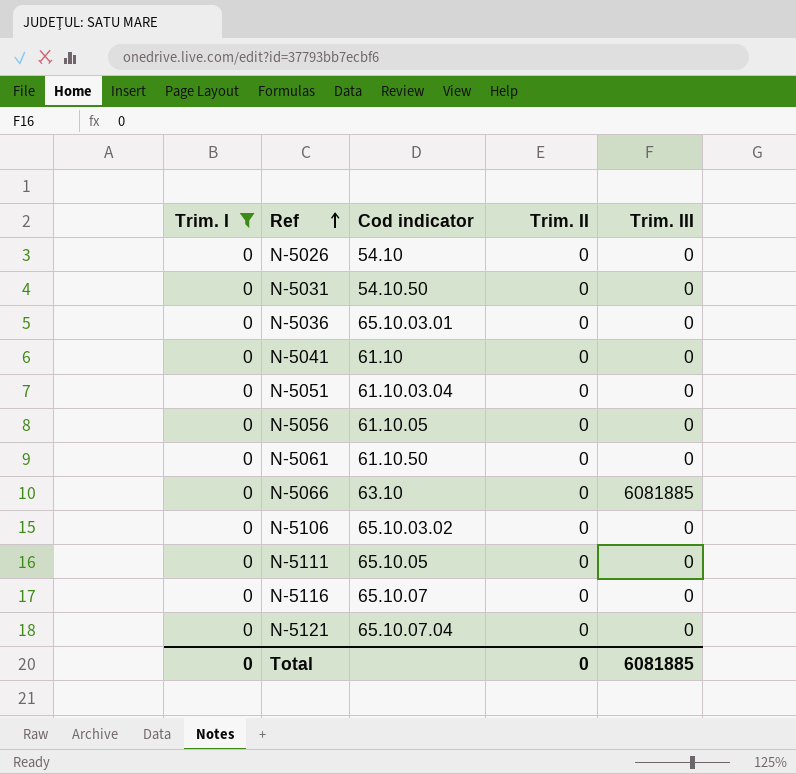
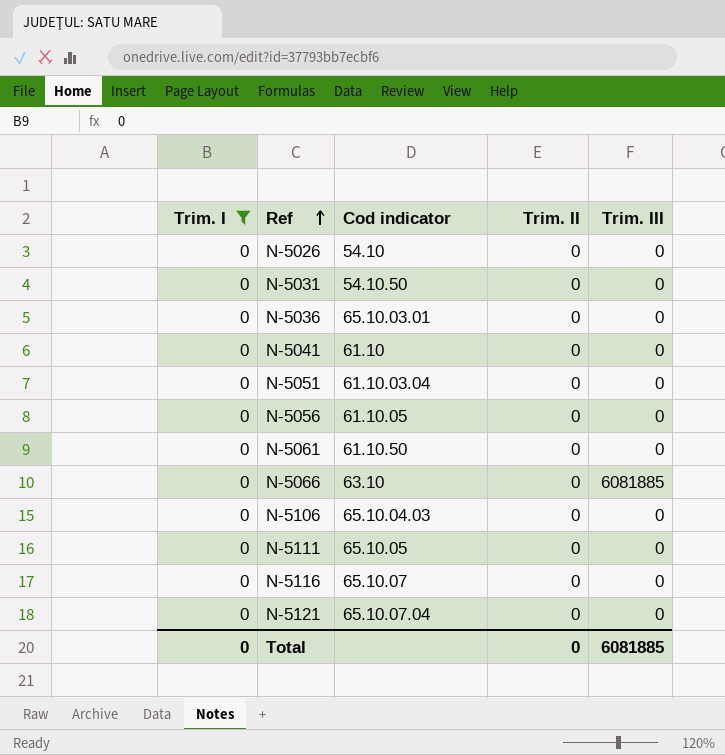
N-5106 | Cod indicator: 65.10.03.02 -> 65.10.04.03

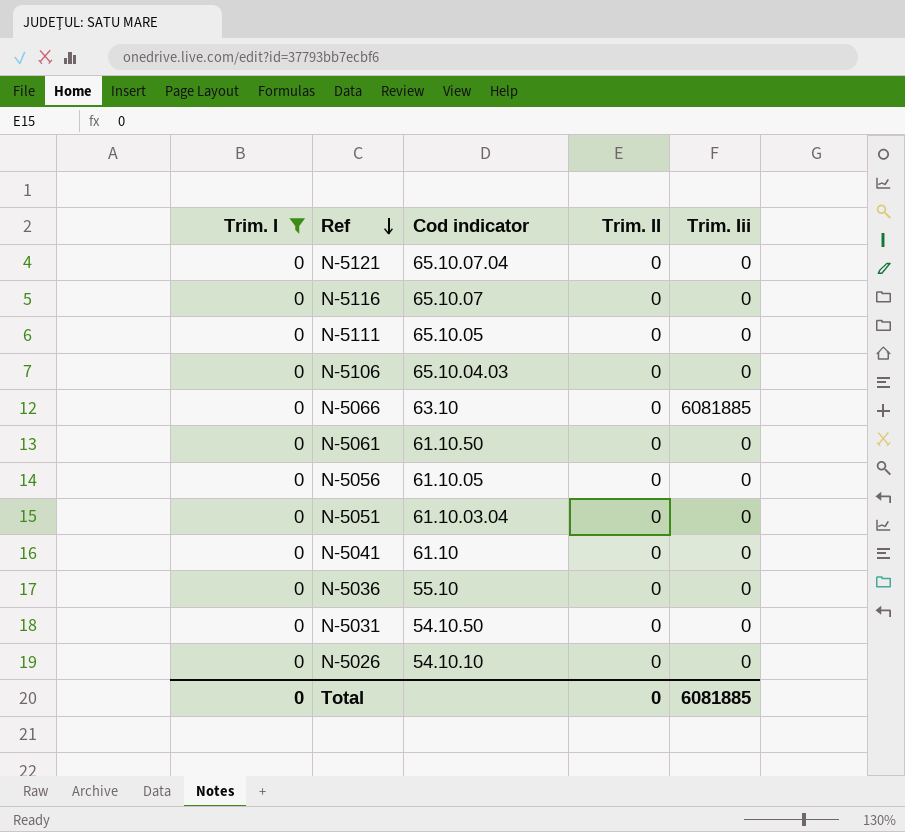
row order: Ref ascending -> Ref descending
column name: Trim. III -> Trim. Iii
N-5036 | Cod indicator: 65.10.03.01 -> 55.10
N-5026 | Cod indicator: 54.10 -> 54.10.10

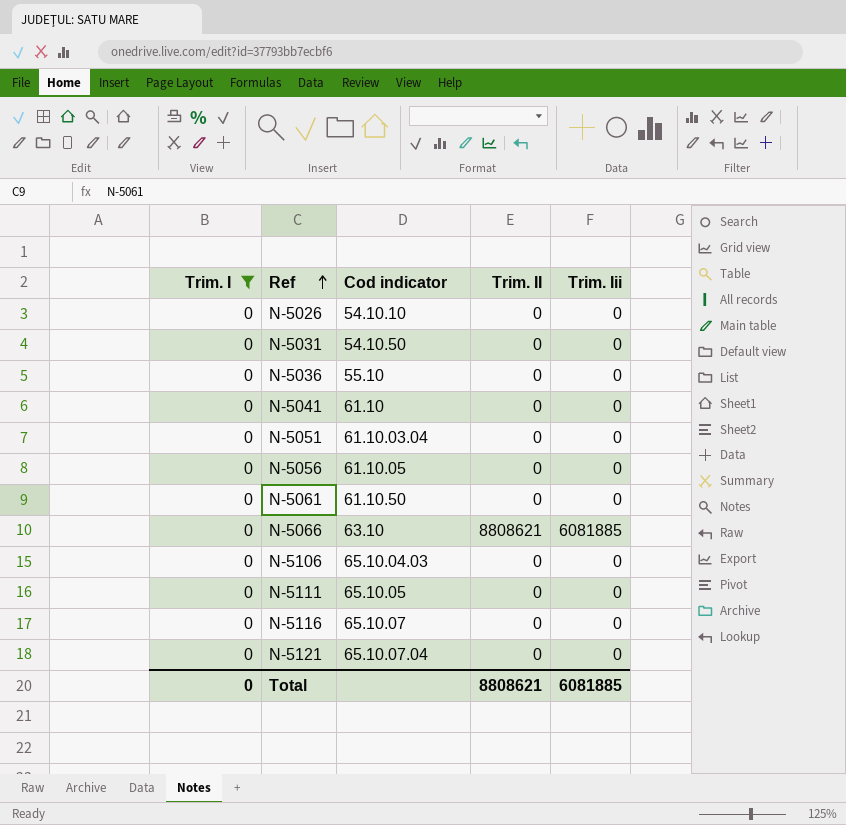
row order: Ref descending -> Ref ascending
N-5066 | Trim. II: 0 -> 8808621
Total | Trim. II: 0 -> 8808621

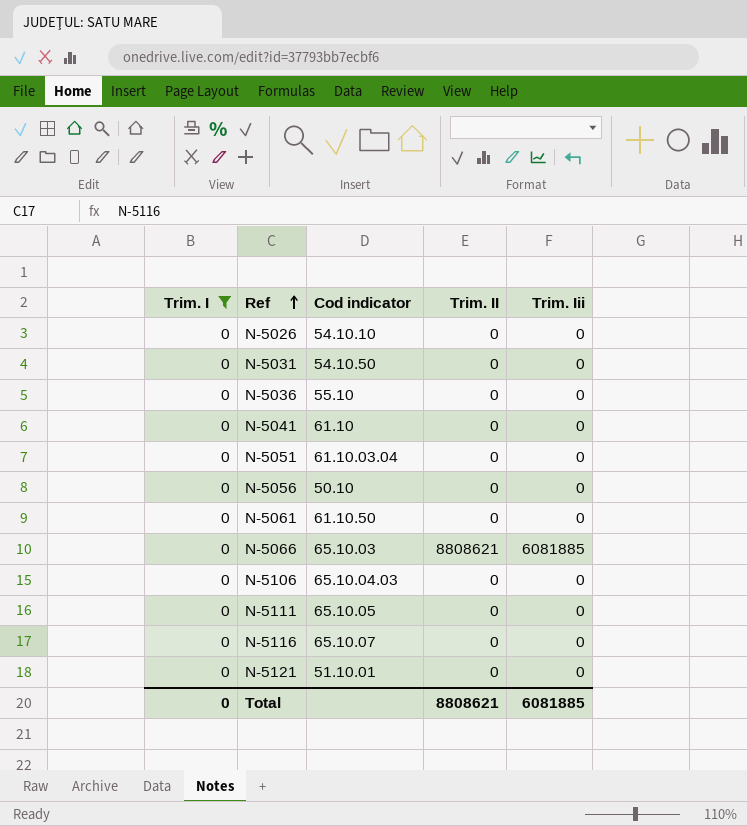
N-5056 | Cod indicator: 61.10.05 -> 50.10
N-5066 | Cod indicator: 63.10 -> 65.10.03
N-5121 | Cod indicator: 65.10.07.04 -> 51.10.01

